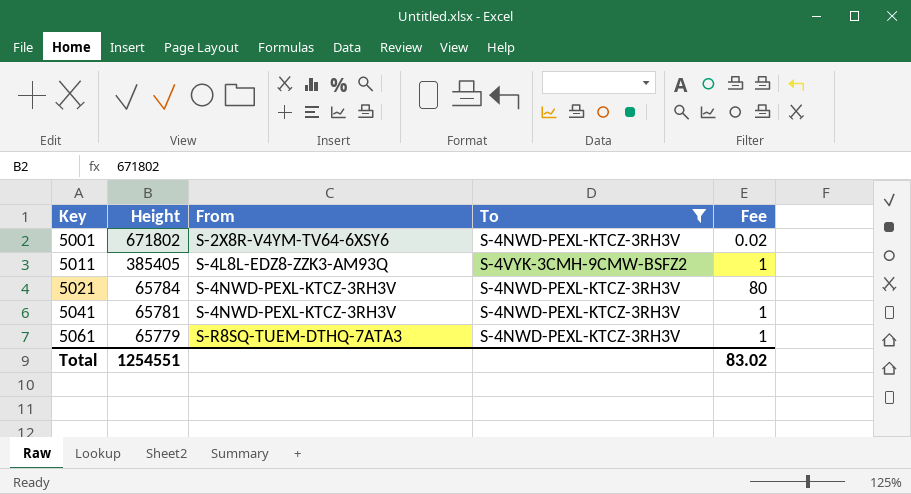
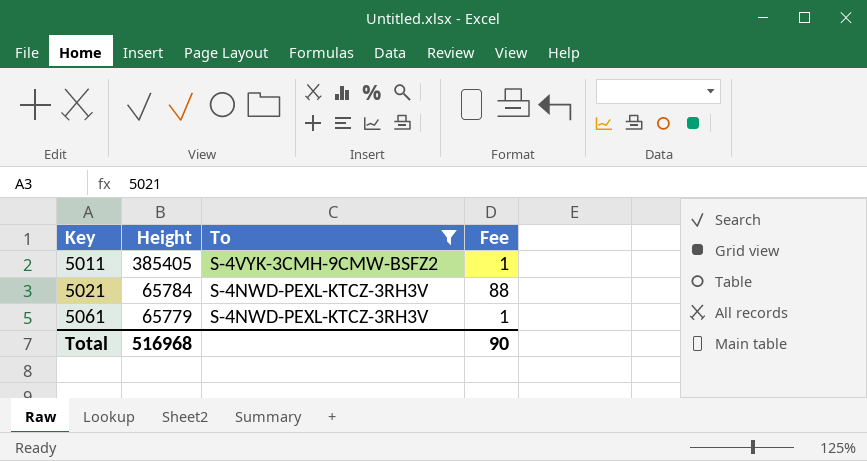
column From | position: 3 -> none
row 5001: 671802 | S-2X8R-V4YM-TV64-6XSY6 | S-4NWD-PEXL-KTCZ-3RH3V | 0.02 -> none
row 5041: 65781 | S-4NWD-PEXL-KTCZ-3RH3V | S-4NWD-PEXL-KTCZ-3RH3V | 1 -> none
5021 | Fee: 80 -> 88
Total | Height: 1254551 -> 516968
Total | Fee: 83.02 -> 90

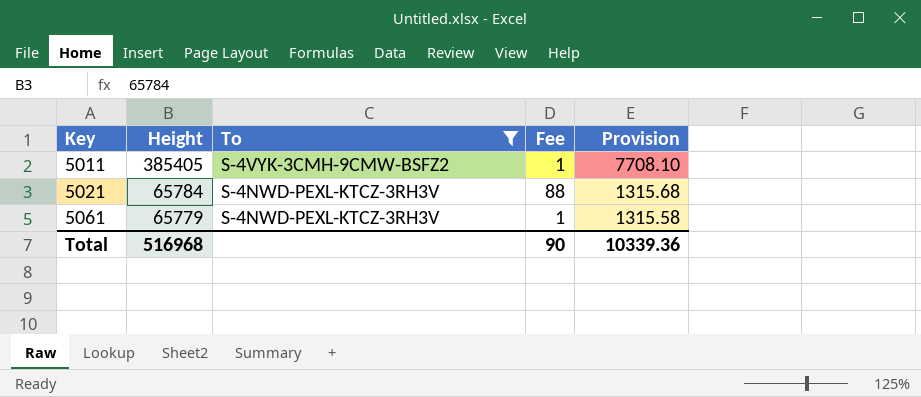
column Provision | formula: none -> [Height] * 0.02

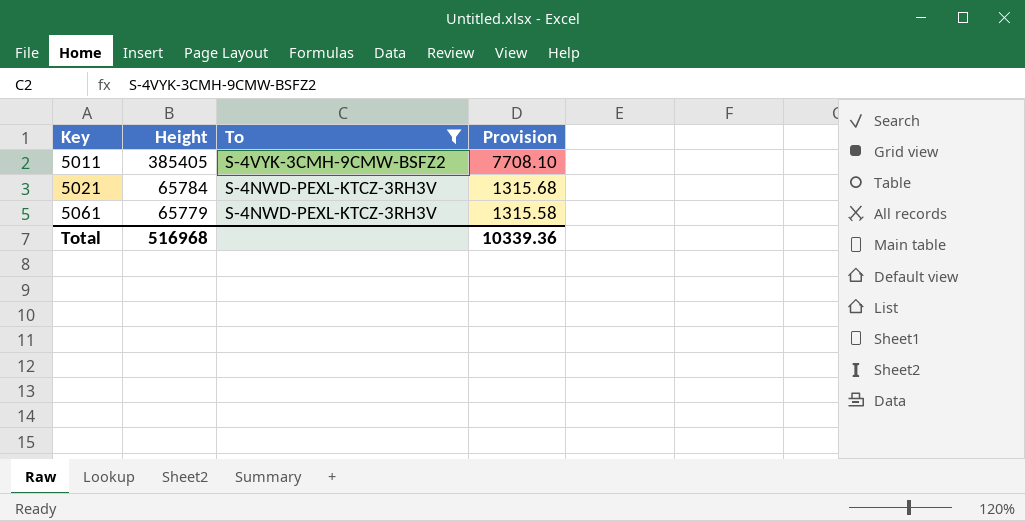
column Fee | position: 4 -> none

